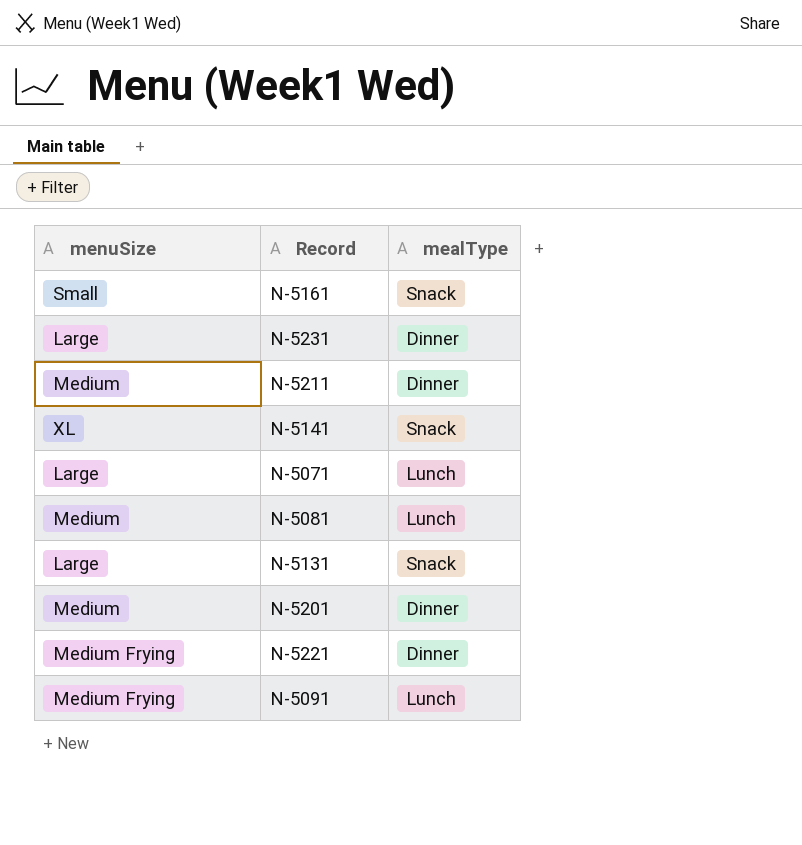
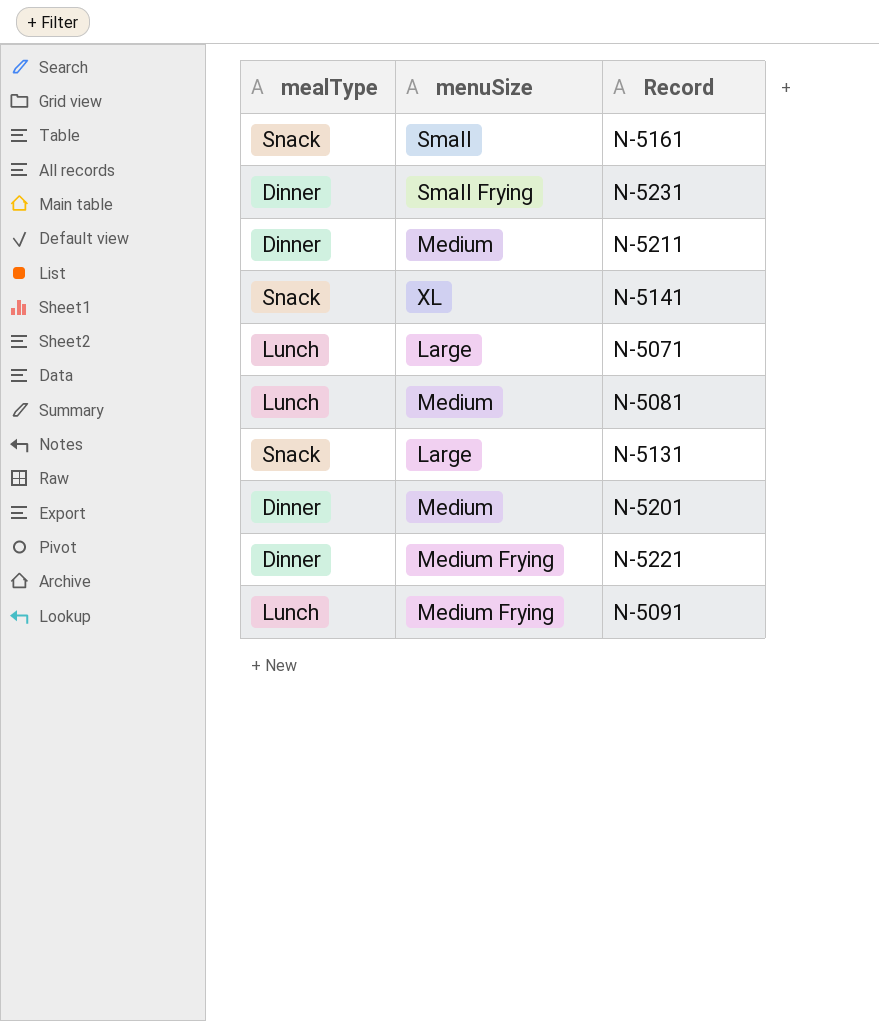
column mealType | position: 3 -> 1
N-5231 | menuSize: Large -> Small Frying

